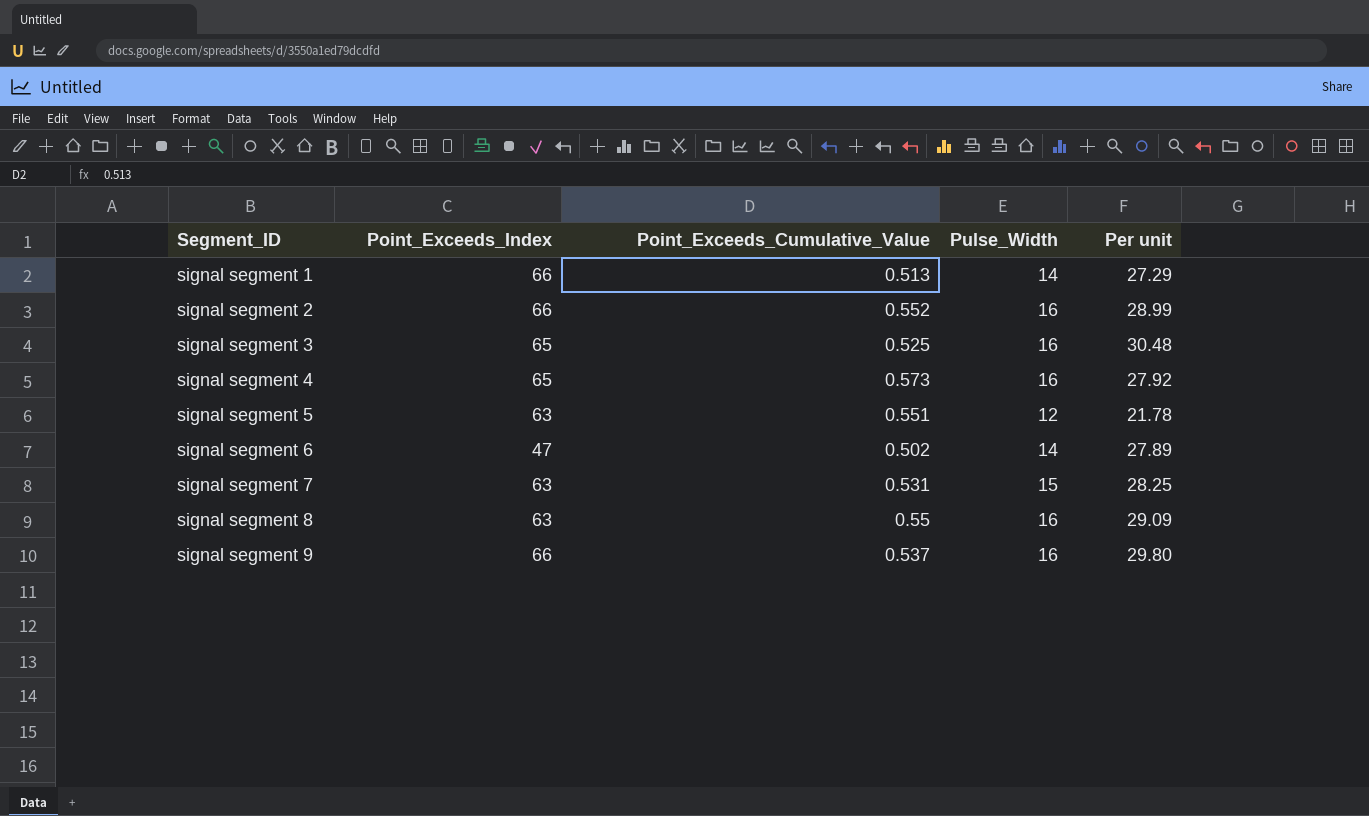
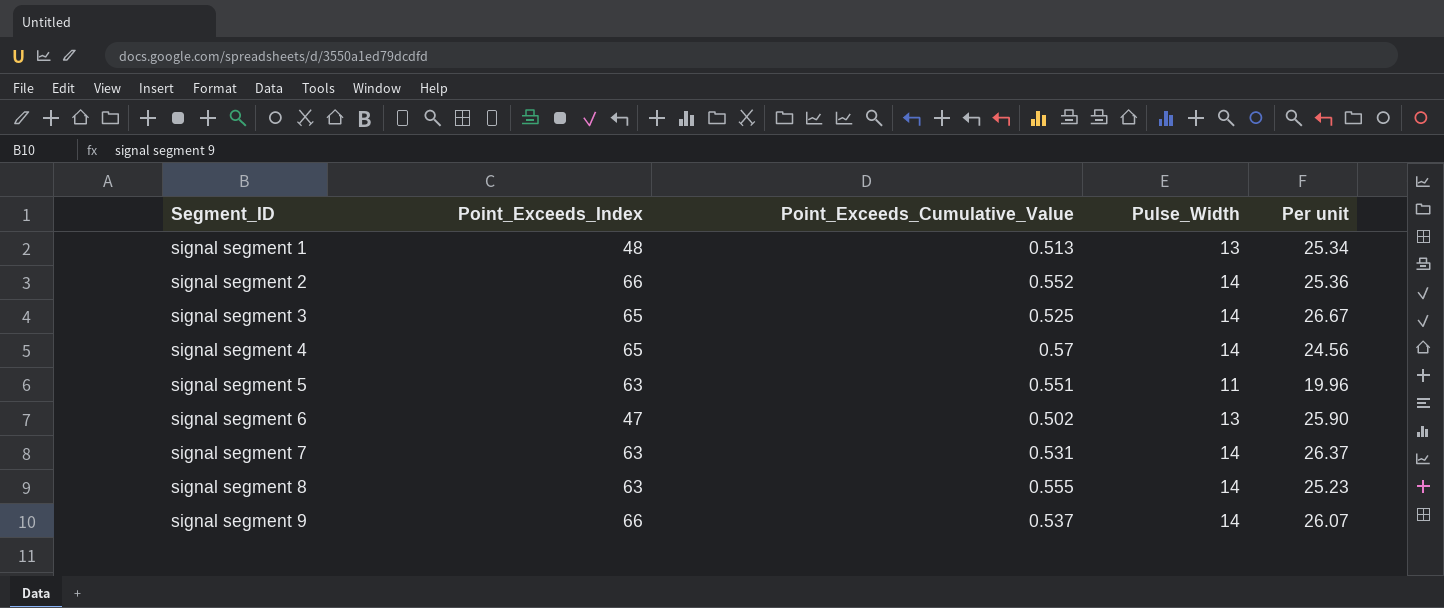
signal segment 1 | Point_Exceeds_Index: 66 -> 48
signal segment 1 | Pulse_Width: 14 -> 13
signal segment 1 | Per unit: 27.29 -> 25.34
signal segment 2 | Pulse_Width: 16 -> 14
signal segment 2 | Per unit: 28.99 -> 25.36
signal segment 3 | Pulse_Width: 16 -> 14
signal segment 3 | Per unit: 30.48 -> 26.67
signal segment 4 | Point_Exceeds_Cumulative_Value: 0.573 -> 0.57
signal segment 4 | Pulse_Width: 16 -> 14
signal segment 4 | Per unit: 27.92 -> 24.56
signal segment 5 | Pulse_Width: 12 -> 11
signal segment 5 | Per unit: 21.78 -> 19.96
signal segment 6 | Pulse_Width: 14 -> 13
signal segment 6 | Per unit: 27.89 -> 25.90
signal segment 7 | Pulse_Width: 15 -> 14
signal segment 7 | Per unit: 28.25 -> 26.37
signal segment 8 | Point_Exceeds_Cumulative_Value: 0.55 -> 0.555
signal segment 8 | Pulse_Width: 16 -> 14
signal segment 8 | Per unit: 29.09 -> 25.23
signal segment 9 | Pulse_Width: 16 -> 14
signal segment 9 | Per unit: 29.80 -> 26.07

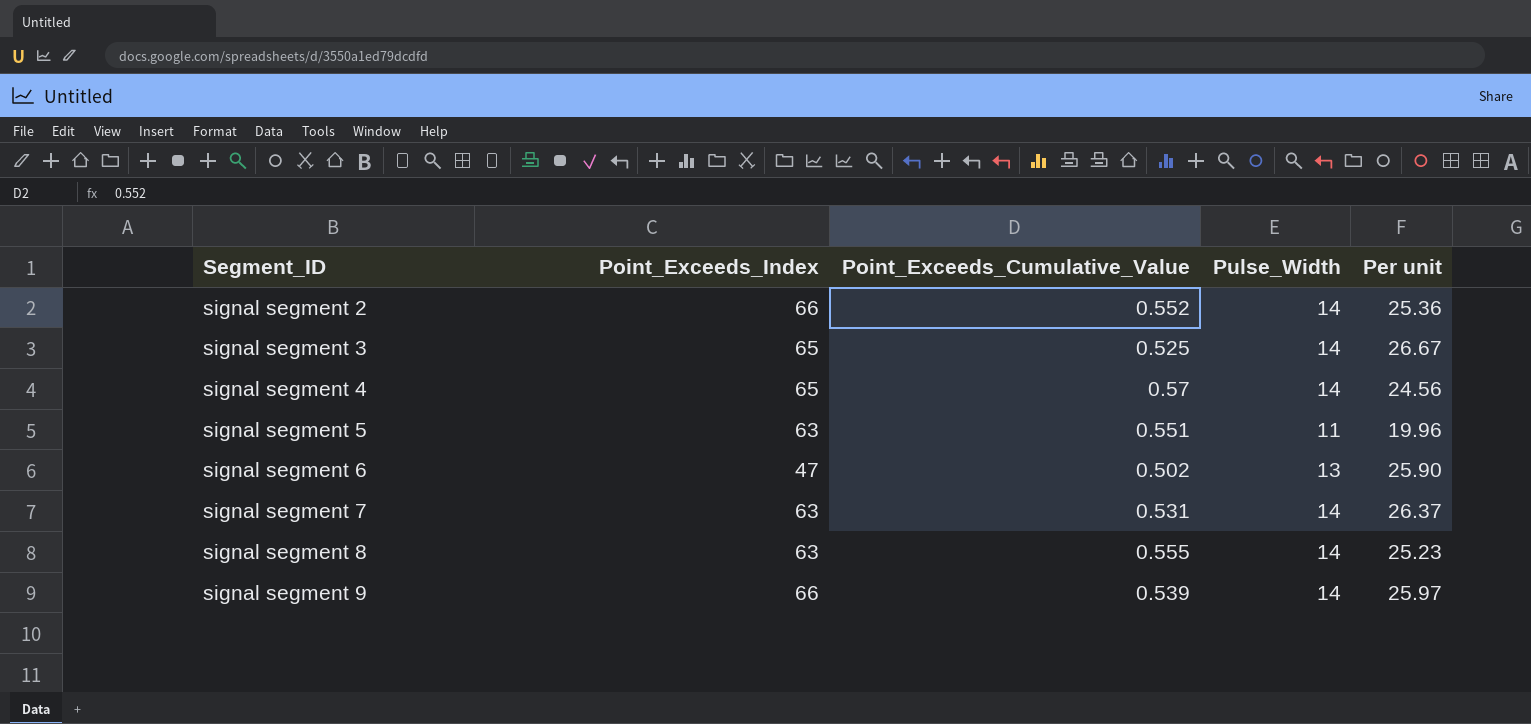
row signal segment 1: 48 | 0.513 | 13 | 25.34 -> none
signal segment 9 | Point_Exceeds_Cumulative_Value: 0.537 -> 0.539
signal segment 9 | Per unit: 26.07 -> 25.97

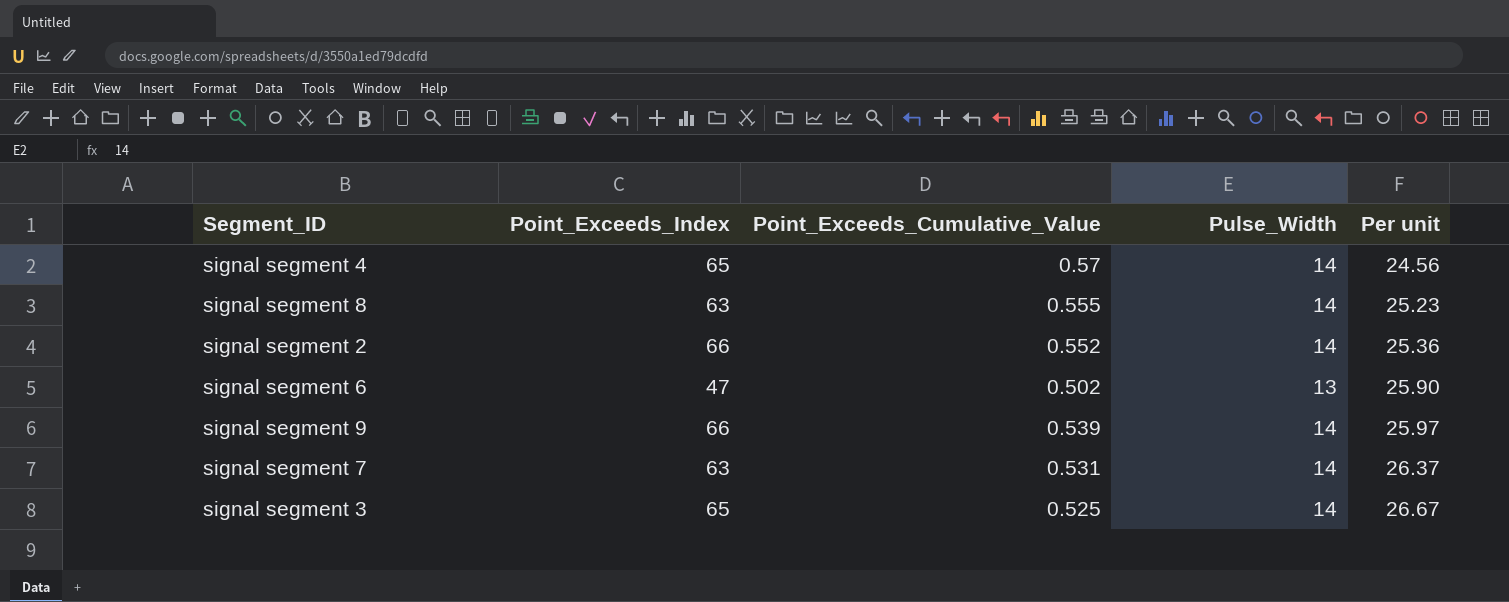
row order: Segment_ID ascending -> Per unit ascending
row signal segment 5: 63 | 0.551 | 11 | 19.96 -> none

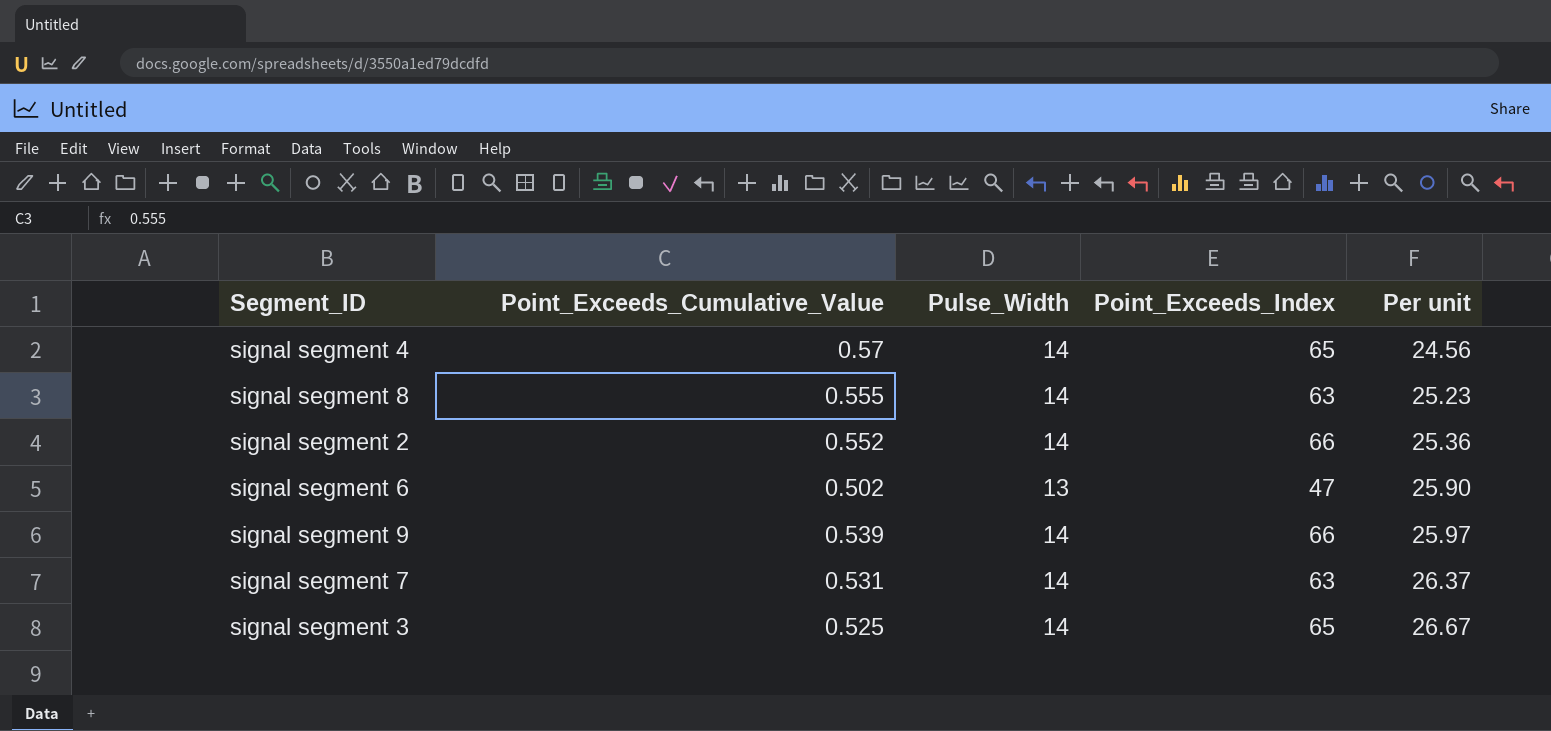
column Point_Exceeds_Index | position: 2 -> 4

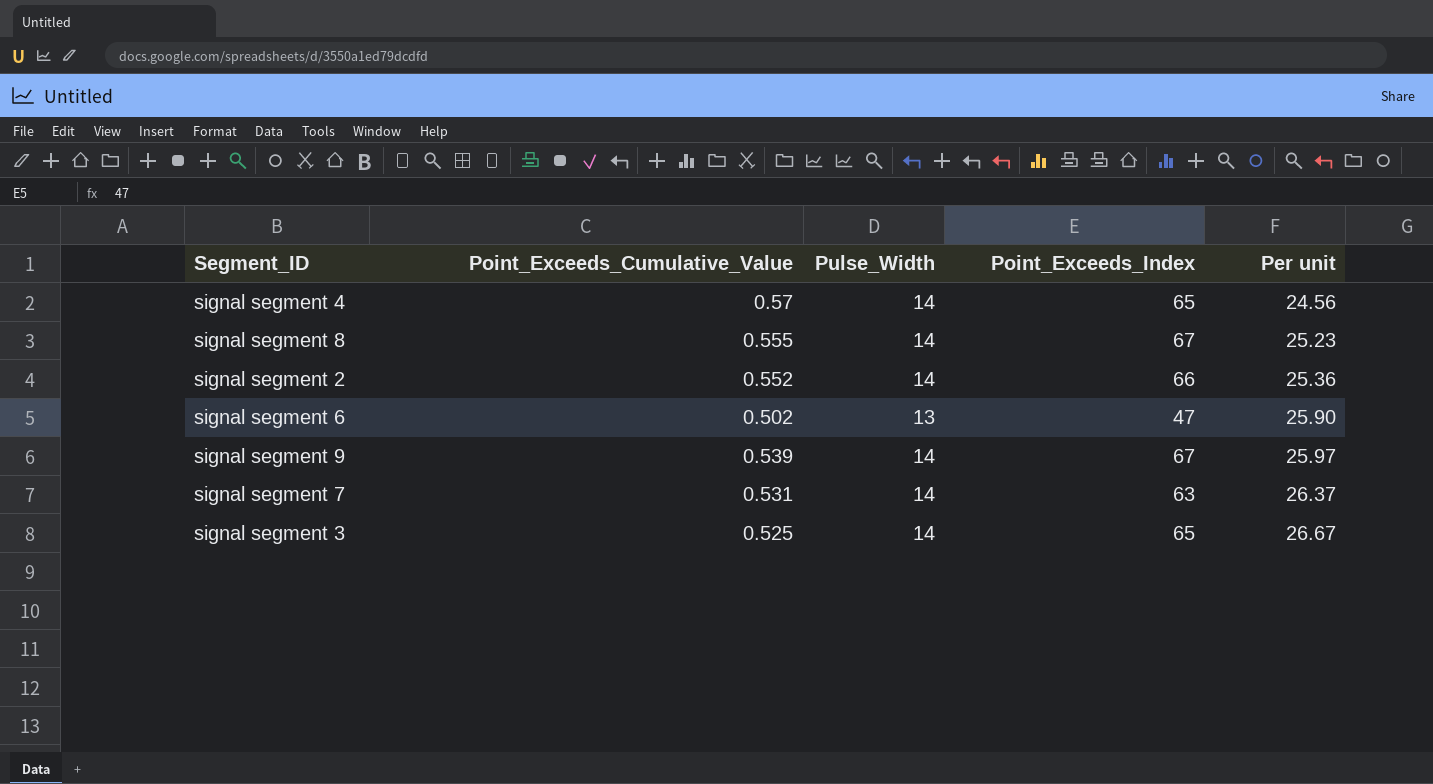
signal segment 8 | Point_Exceeds_Index: 63 -> 67
signal segment 9 | Point_Exceeds_Index: 66 -> 67

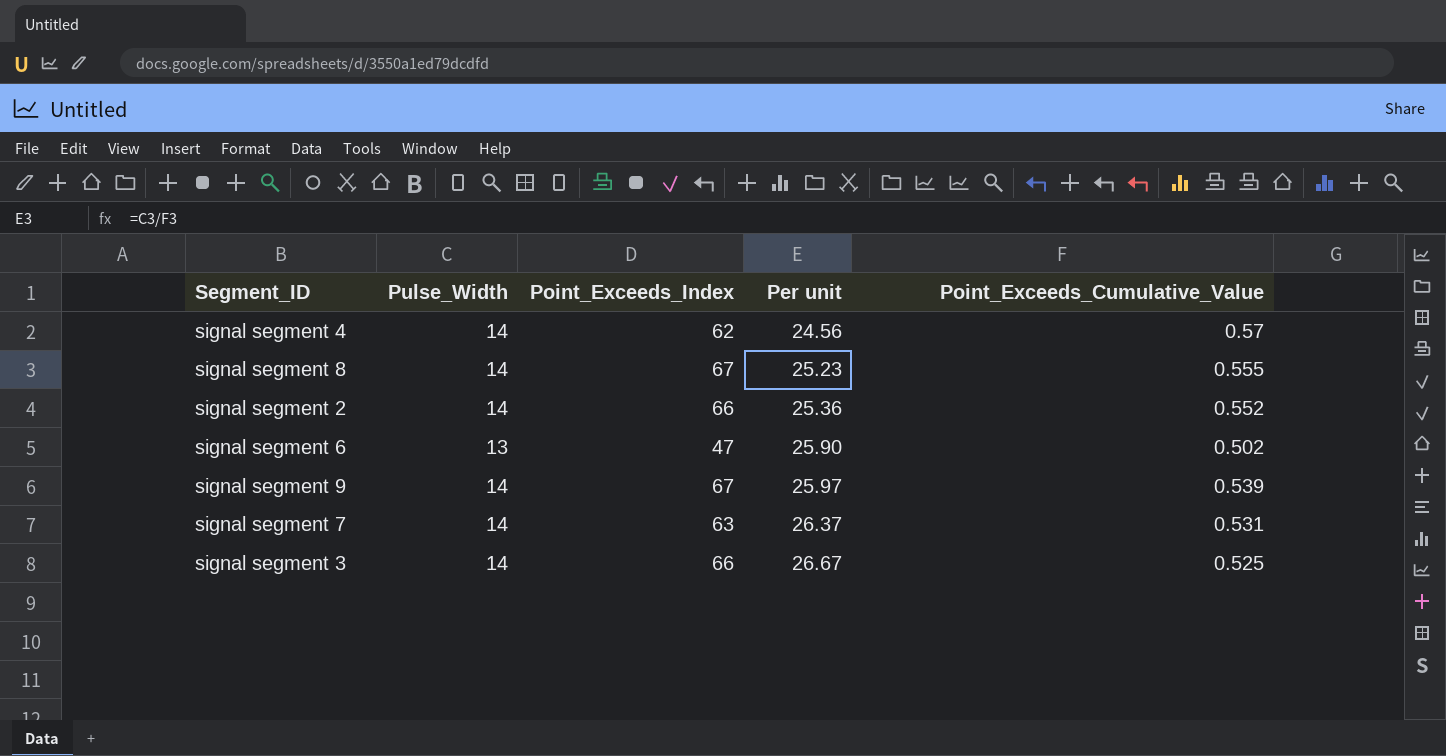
column Point_Exceeds_Cumulative_Value | position: 2 -> 5
signal segment 4 | Point_Exceeds_Index: 65 -> 62
signal segment 3 | Point_Exceeds_Index: 65 -> 66

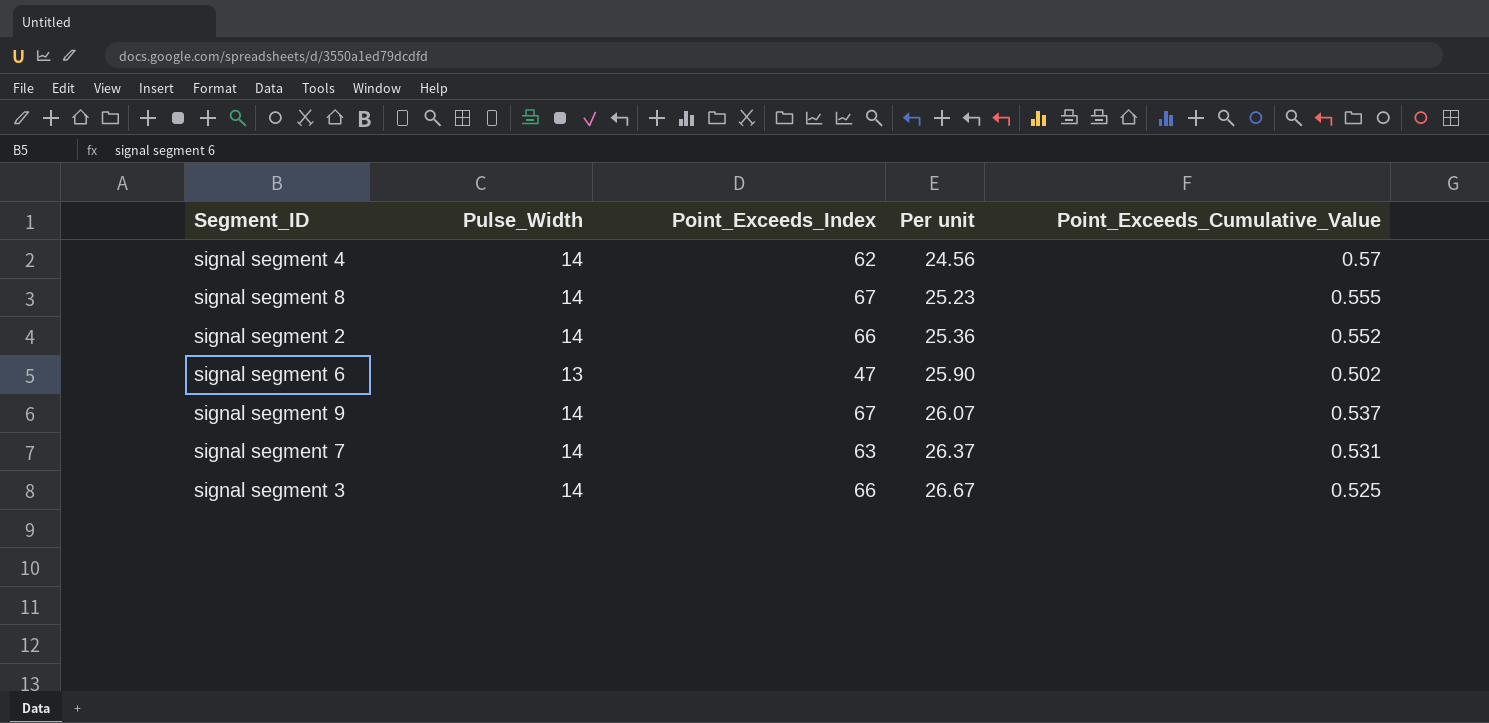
signal segment 9 | Per unit: 25.97 -> 26.07
signal segment 9 | Point_Exceeds_Cumulative_Value: 0.539 -> 0.537

